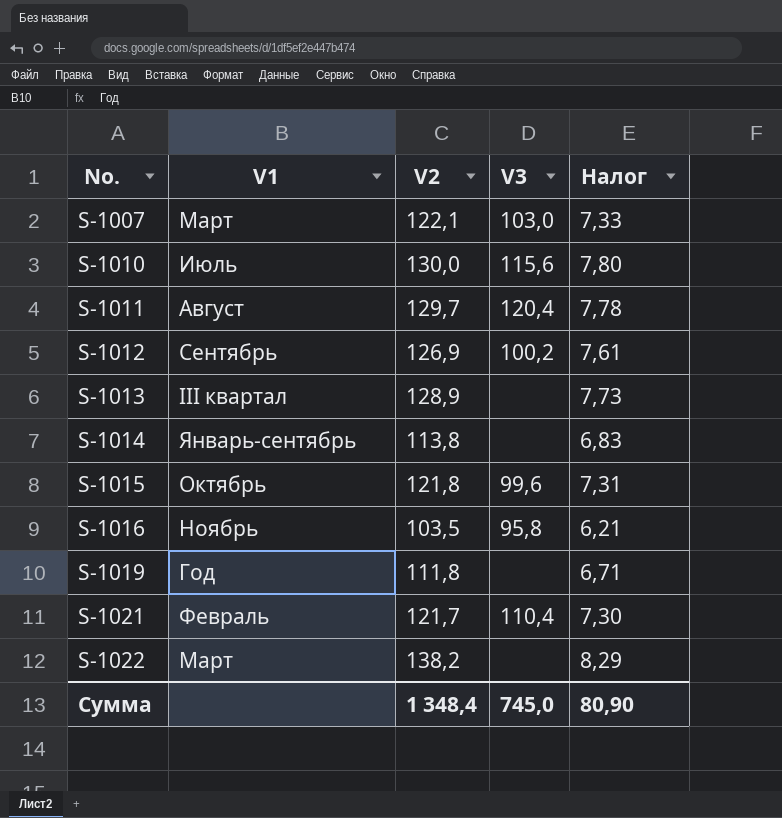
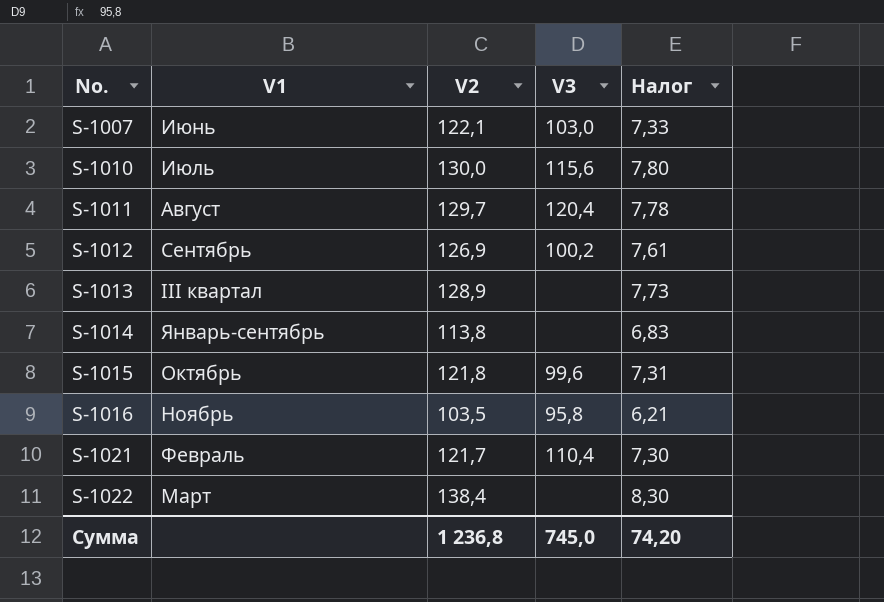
row S-1019: Год | 111,8 | none | 6,71 -> none
S-1007 | V1: Март -> Июнь
S-1022 | V2: 138,2 -> 138,4
S-1022 | Налог: 8,29 -> 8,30
Сумма | V2: 1 348,4 -> 1 236,8
Сумма | Налог: 80,90 -> 74,20

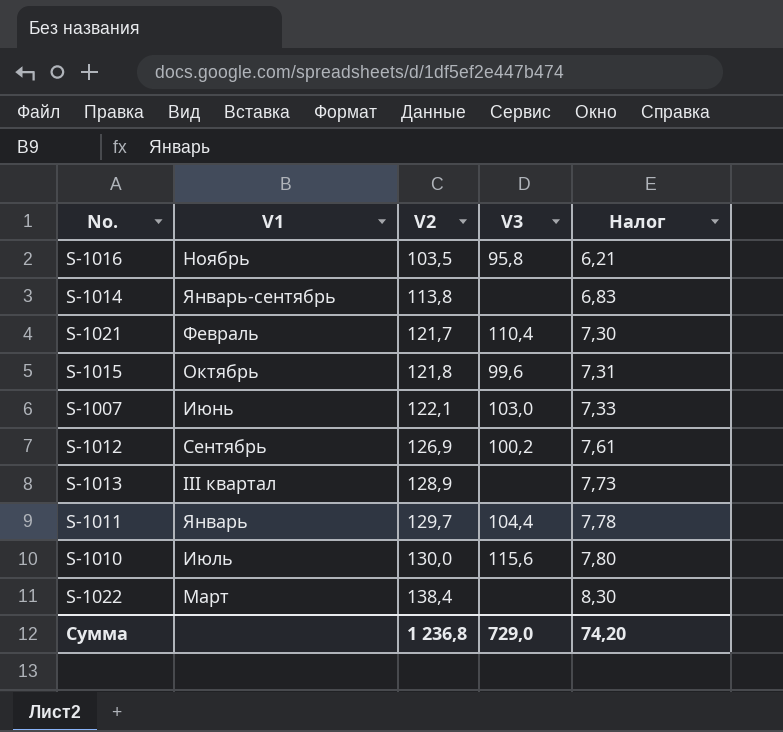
row order: No. ascending -> V2 ascending
S-1011 | V1: Август -> Январь
S-1011 | V3: 120,4 -> 104,4
Сумма | V3: 745,0 -> 729,0

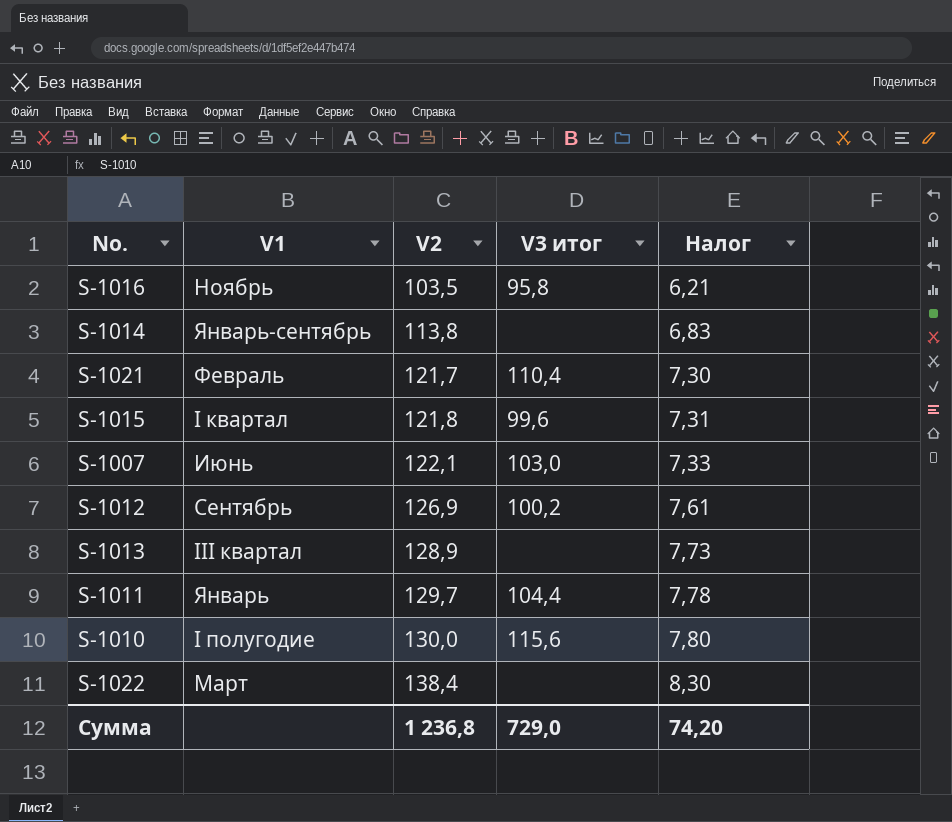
column name: V3 -> V3 итог
S-1015 | V1: Октябрь -> I квартал
S-1010 | V1: Июль -> I полугодие

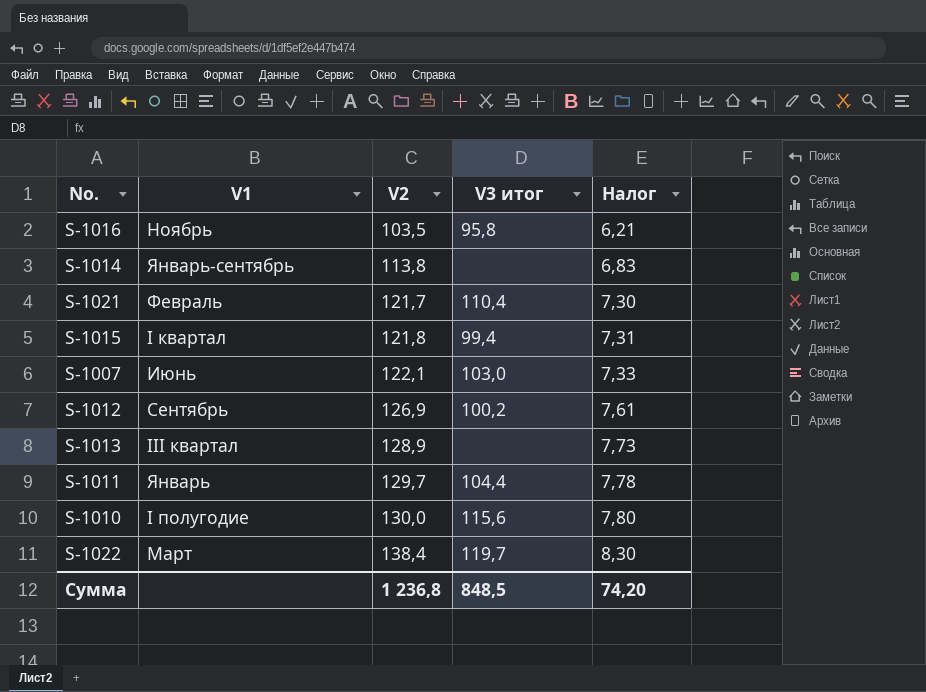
S-1015 | V3 итог: 99,6 -> 99,4
S-1022 | V3 итог: none -> 119,7
Сумма | V3 итог: 729,0 -> 848,5

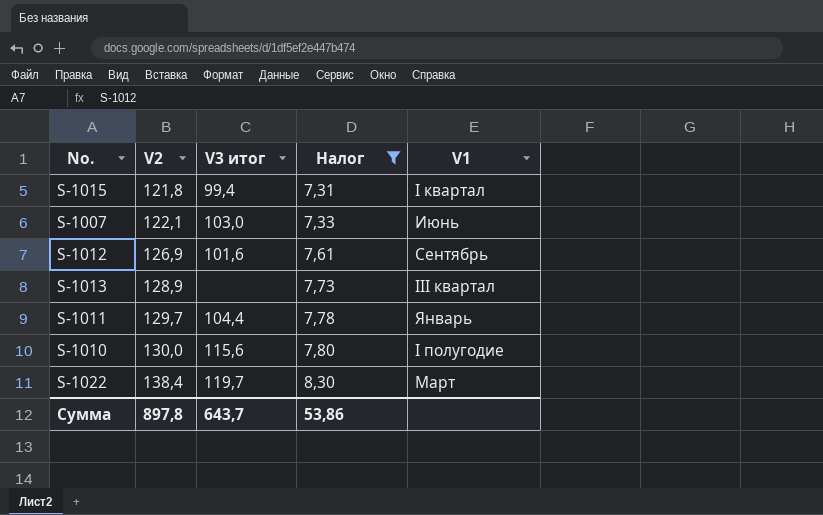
filter: none -> Налог >= 7,31
column V1 | position: 2 -> 5
S-1012 | V3 итог: 100,2 -> 101,6
Сумма | V2: 1 236,8 -> 897,8
Сумма | V3 итог: 848,5 -> 643,7
Сумма | Налог: 74,20 -> 53,86

